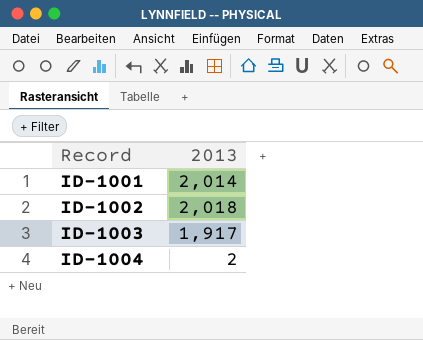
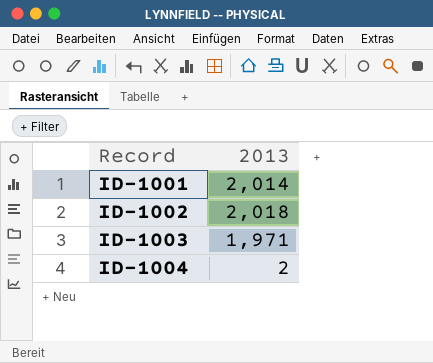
ID-1003 | 2013: 1,917 -> 1,971

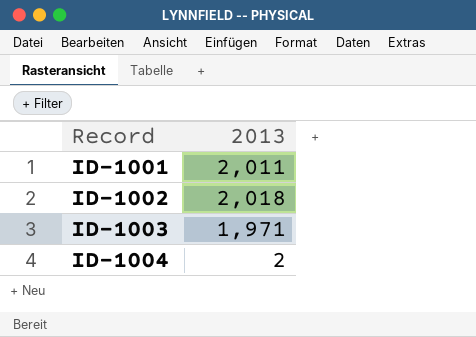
ID-1001 | 2013: 2,014 -> 2,011

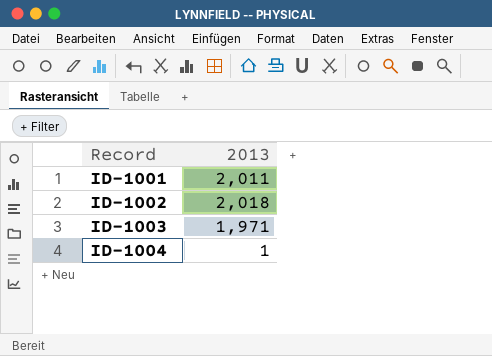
ID-1004 | 2013: 2 -> 1

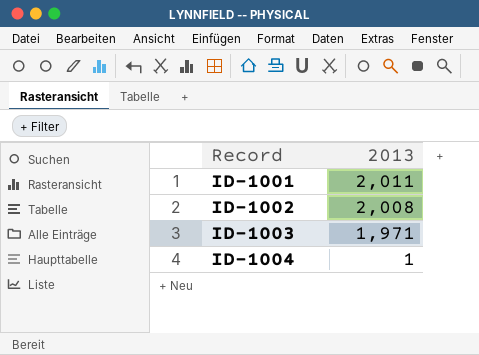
ID-1002 | 2013: 2,018 -> 2,008

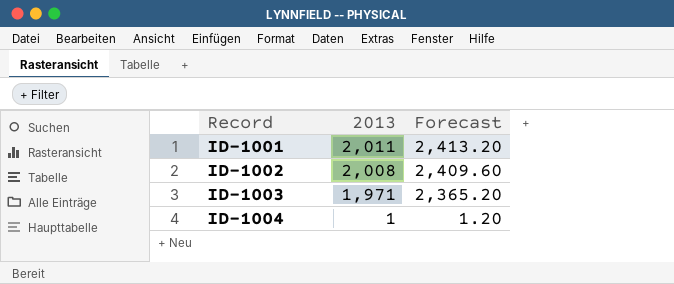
column Forecast | formula: none -> [2013] * 1.2

